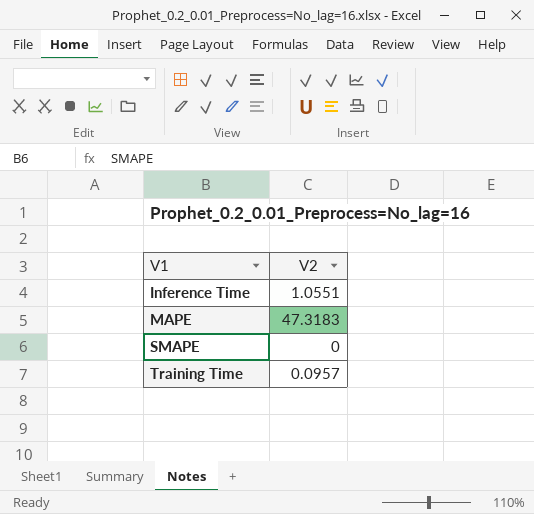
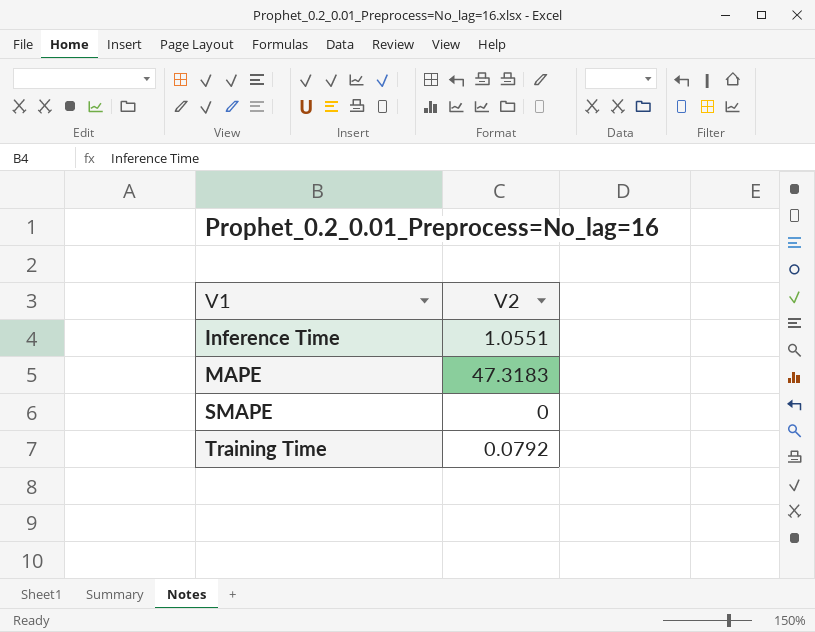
Training Time | V2: 0.0957 -> 0.0792

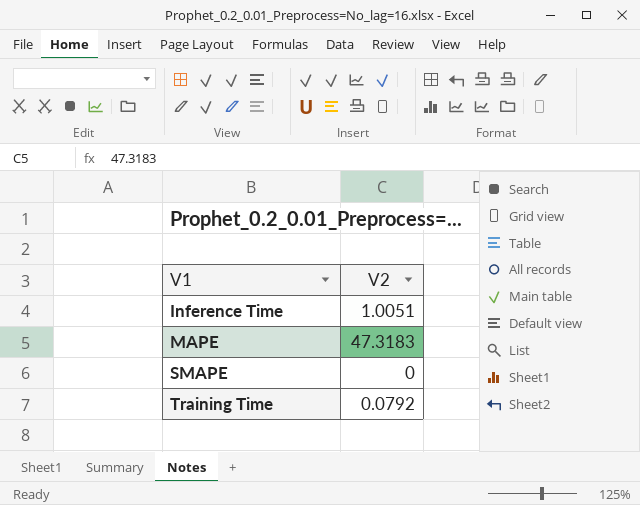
Inference Time | V2: 1.0551 -> 1.0051

